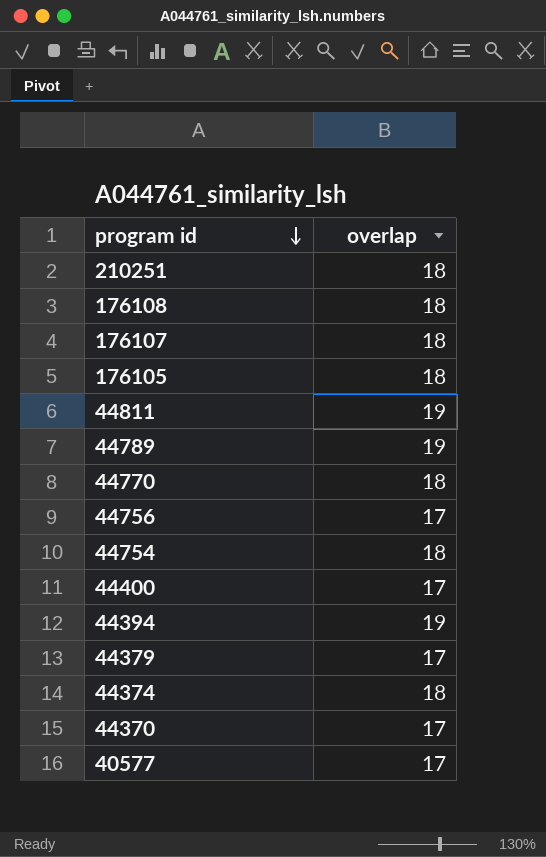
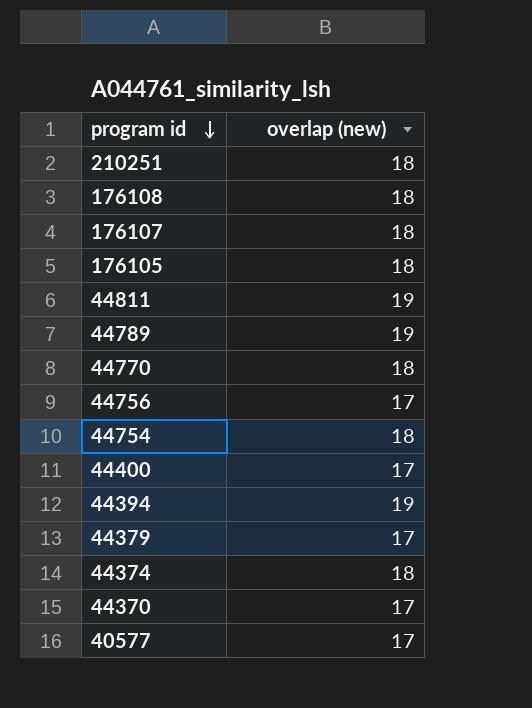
column name: overlap -> overlap (new)

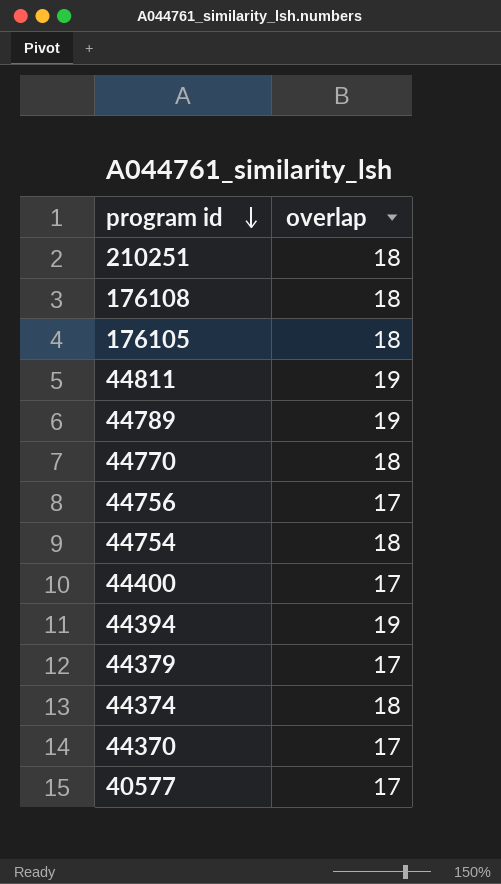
column name: overlap (new) -> overlap
row 176107: 18 -> none

